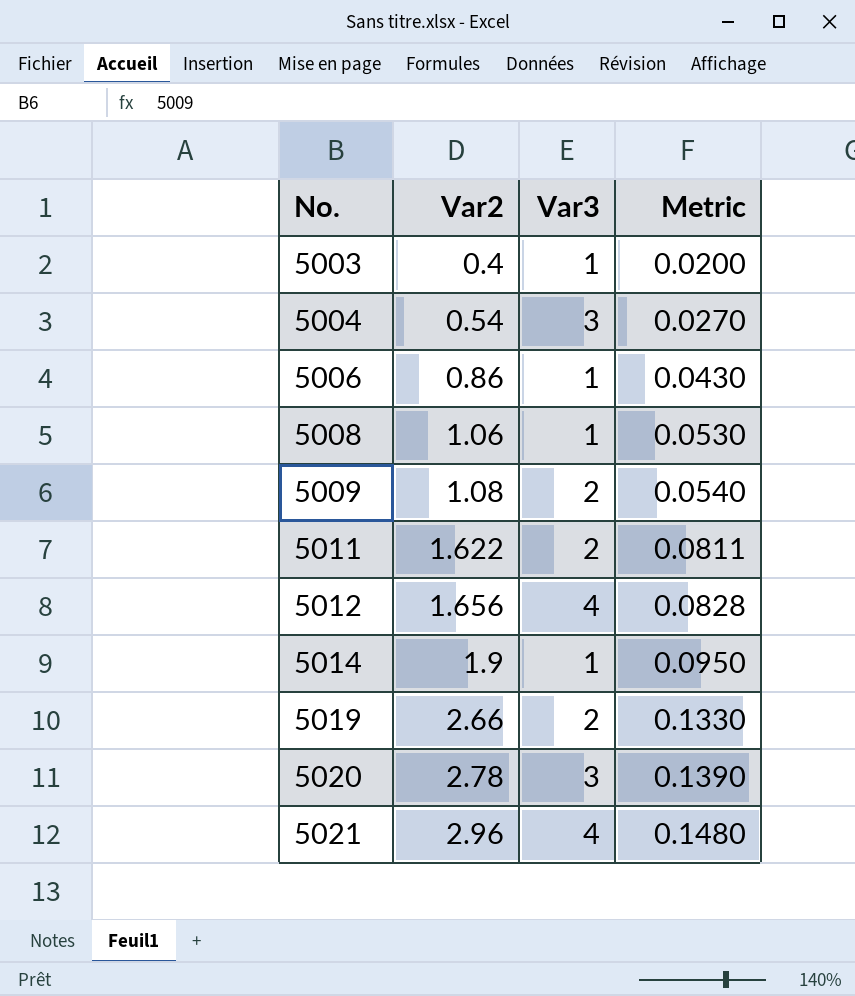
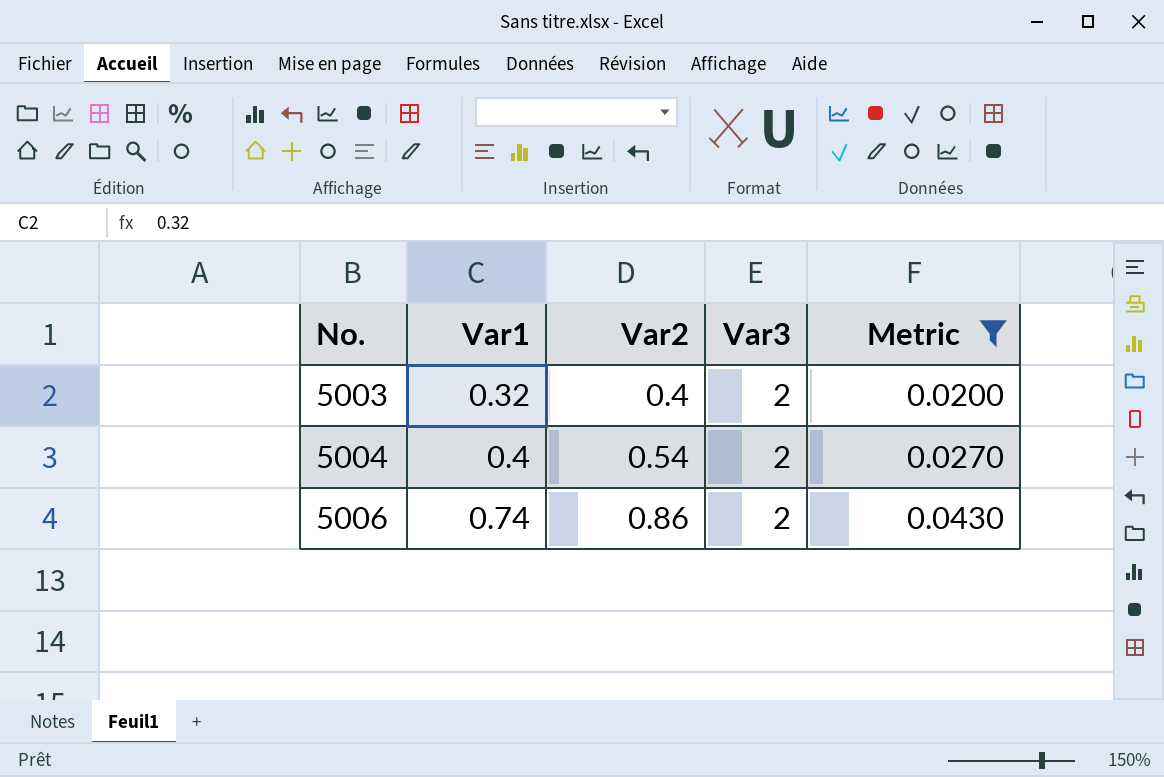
filter: none -> Metric <= 0.0430
column Var1 | position: none -> 2
5003 | Var3: 1 -> 2
5004 | Var3: 3 -> 2
5006 | Var3: 1 -> 2

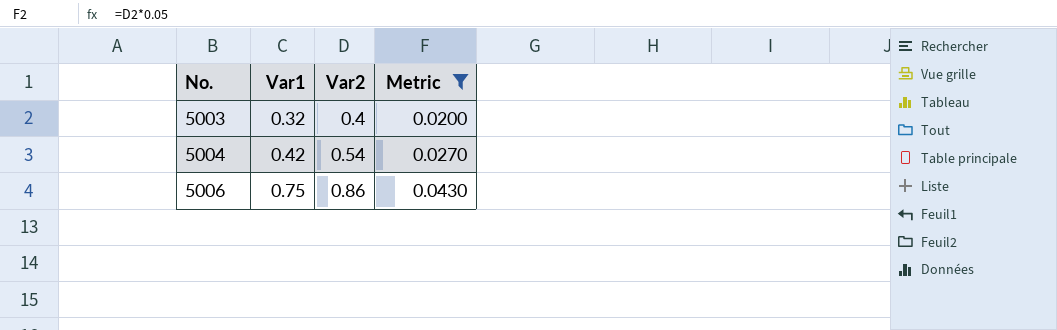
column Var3 | position: 4 -> none
5004 | Var1: 0.4 -> 0.42
5006 | Var1: 0.74 -> 0.75

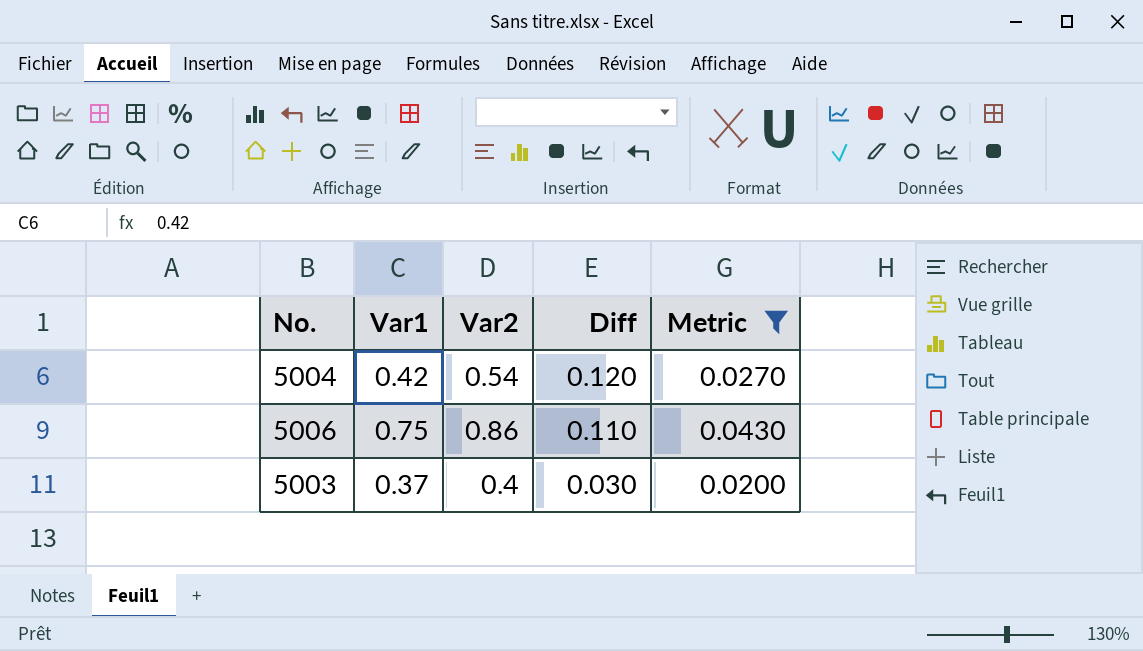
row order: No. ascending -> Diff descending
column Diff | formula: none -> [Var2] - [Var1]
5003 | Var1: 0.32 -> 0.37

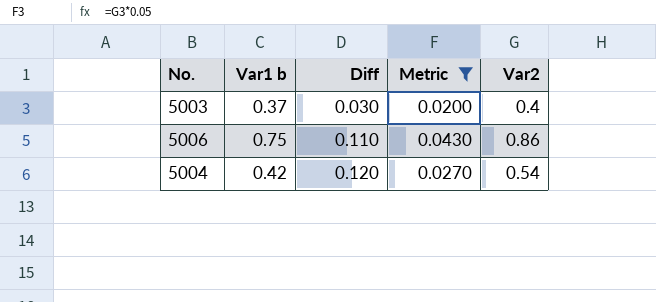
row order: Diff descending -> Diff ascending
column name: Var1 -> Var1 b
column Var2 | position: 3 -> 5

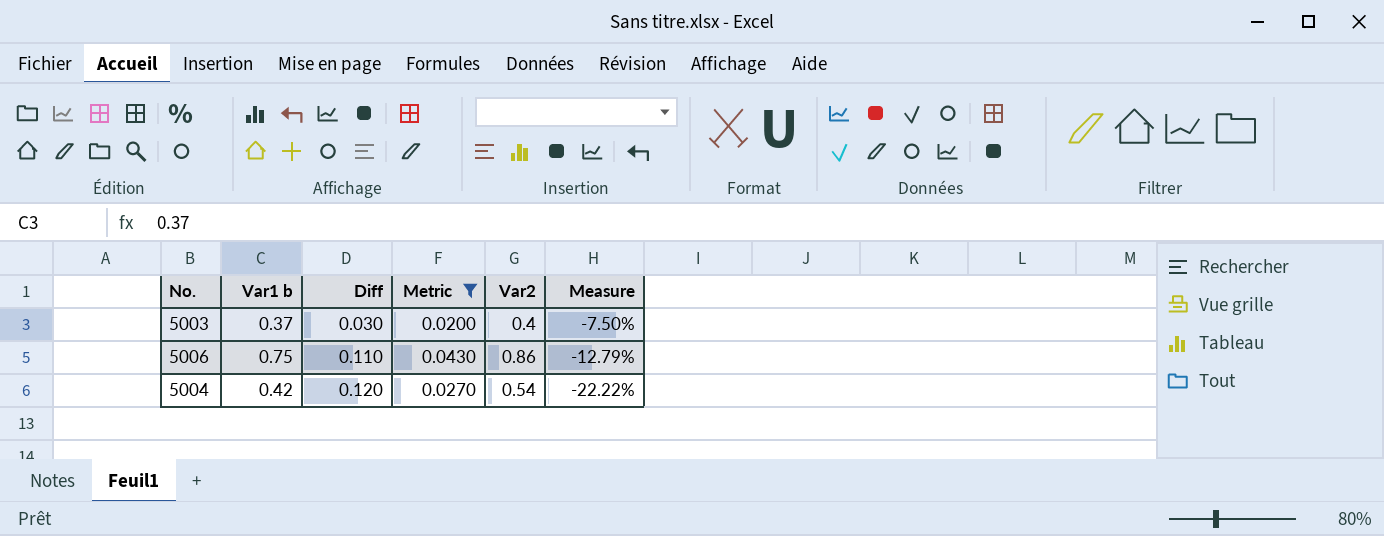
column Measure | formula: none -> ([Var1 b] - [Var2]) / [Var2]

